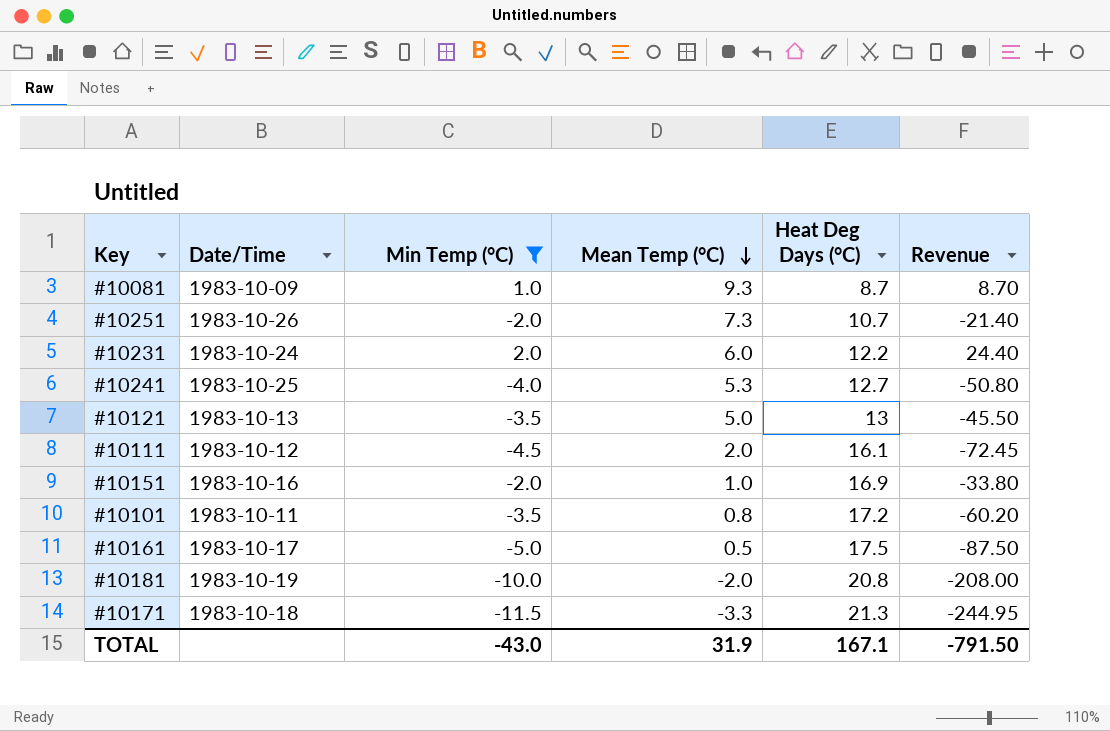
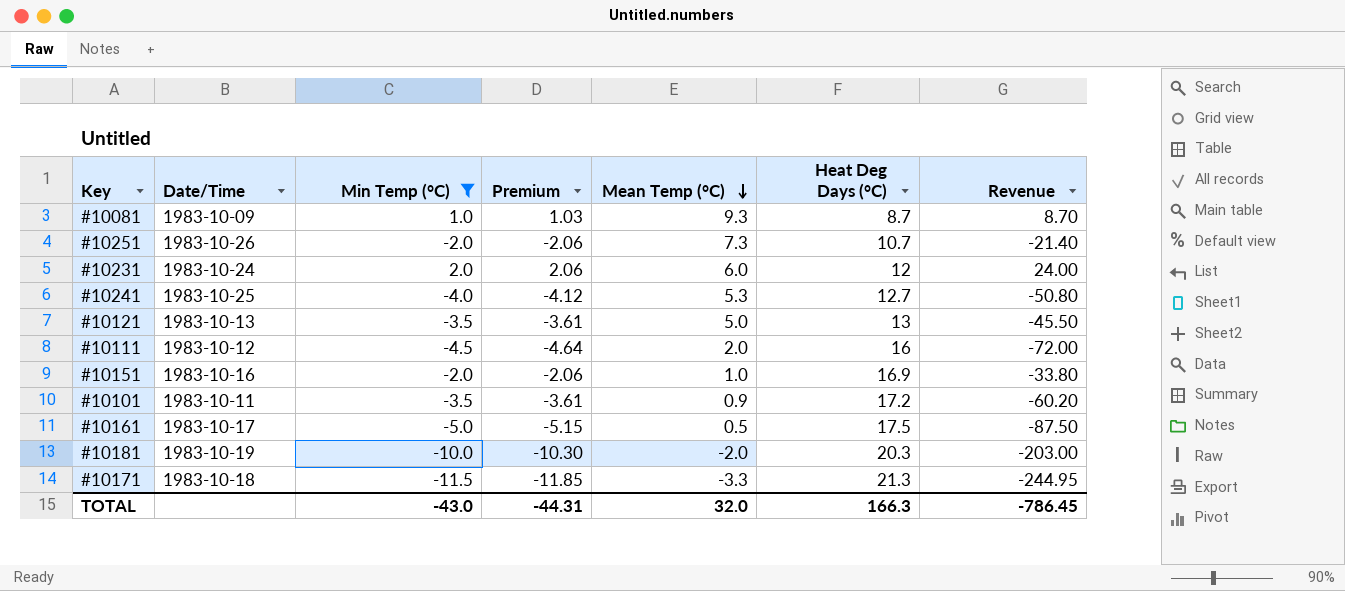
column Premium | formula: none -> [Min Temp (°C)] * 1.03
#10231 | Heat Deg Days (°C): 12.2 -> 12
#10231 | Revenue: 24.40 -> 24.00
#10111 | Heat Deg Days (°C): 16.1 -> 16
#10111 | Revenue: -72.45 -> -72.00
#10101 | Mean Temp (°C): 0.8 -> 0.9
#10181 | Heat Deg Days (°C): 20.8 -> 20.3
#10181 | Revenue: -208.00 -> -203.00
TOTAL | Mean Temp (°C): 31.9 -> 32.0
TOTAL | Heat Deg Days (°C): 167.1 -> 166.3
TOTAL | Revenue: -791.50 -> -786.45

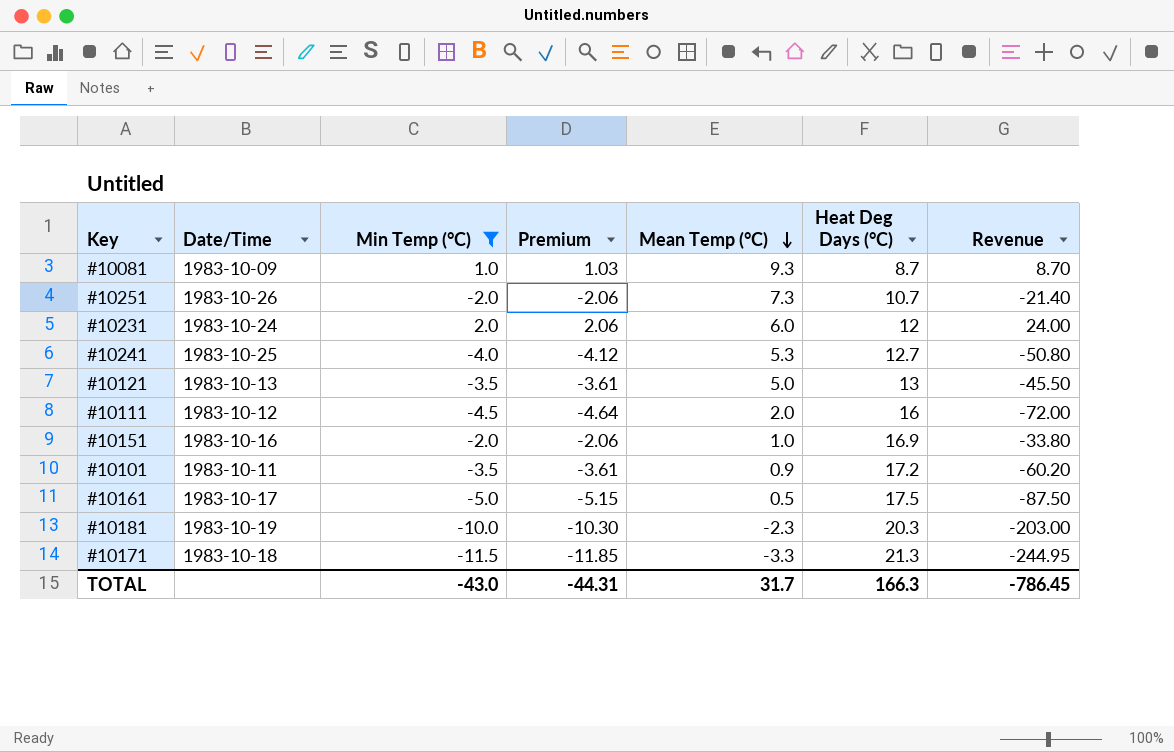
#10181 | Mean Temp (°C): -2.0 -> -2.3
TOTAL | Mean Temp (°C): 32.0 -> 31.7

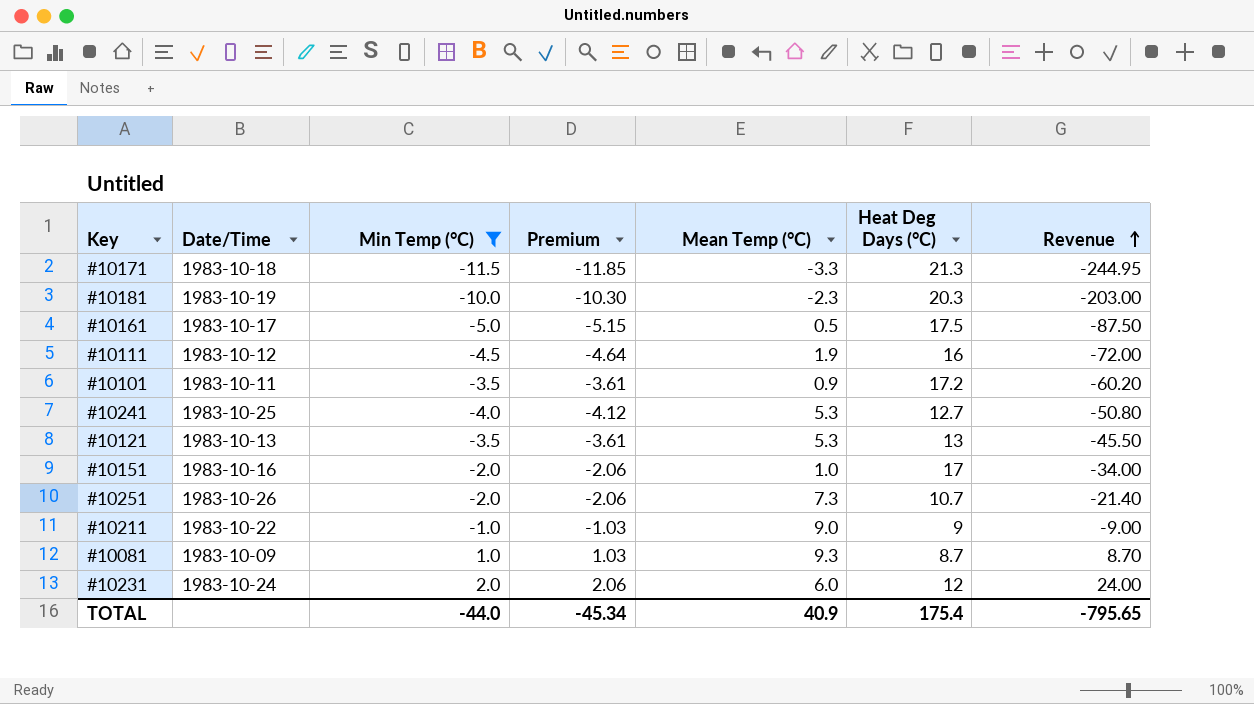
row order: Mean Temp (°C) descending -> Revenue ascending
#10111 | Mean Temp (°C): 2.0 -> 1.9
#10121 | Mean Temp (°C): 5.0 -> 5.3
#10151 | Heat Deg Days (°C): 16.9 -> 17
#10151 | Revenue: -33.80 -> -34.00
row #10211: none -> 1983-10-22 | -1.0 | -1.03 | 9.0 | 9 | -9.00
TOTAL | Min Temp (°C): -43.0 -> -44.0
TOTAL | Premium: -44.31 -> -45.34
TOTAL | Mean Temp (°C): 31.7 -> 40.9
TOTAL | Heat Deg Days (°C): 166.3 -> 175.4
TOTAL | Revenue: -786.45 -> -795.65

